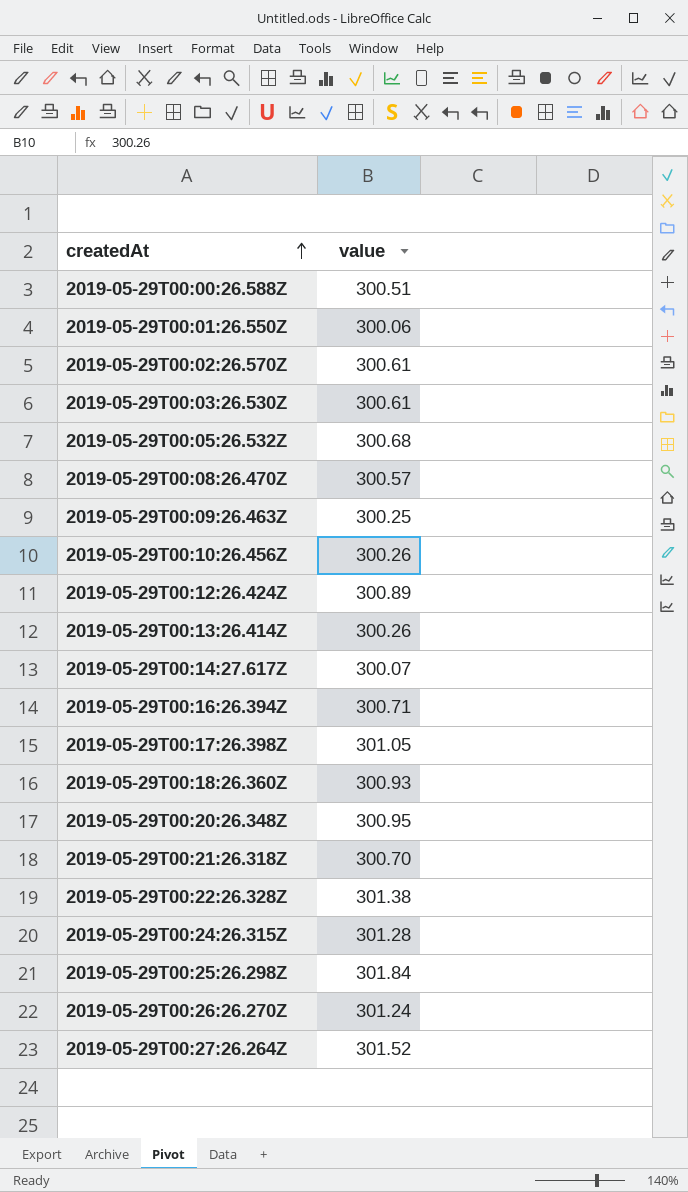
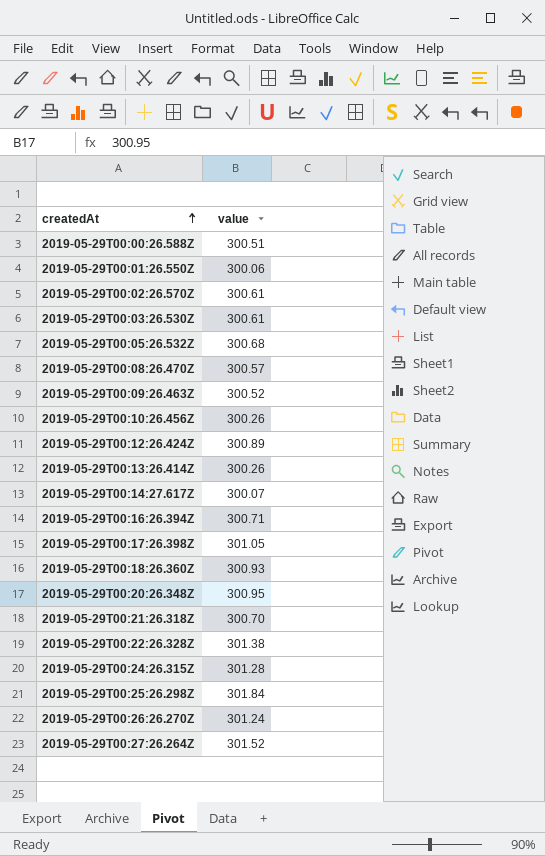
2019-05-29T00:09:26.463Z | value: 300.25 -> 300.52

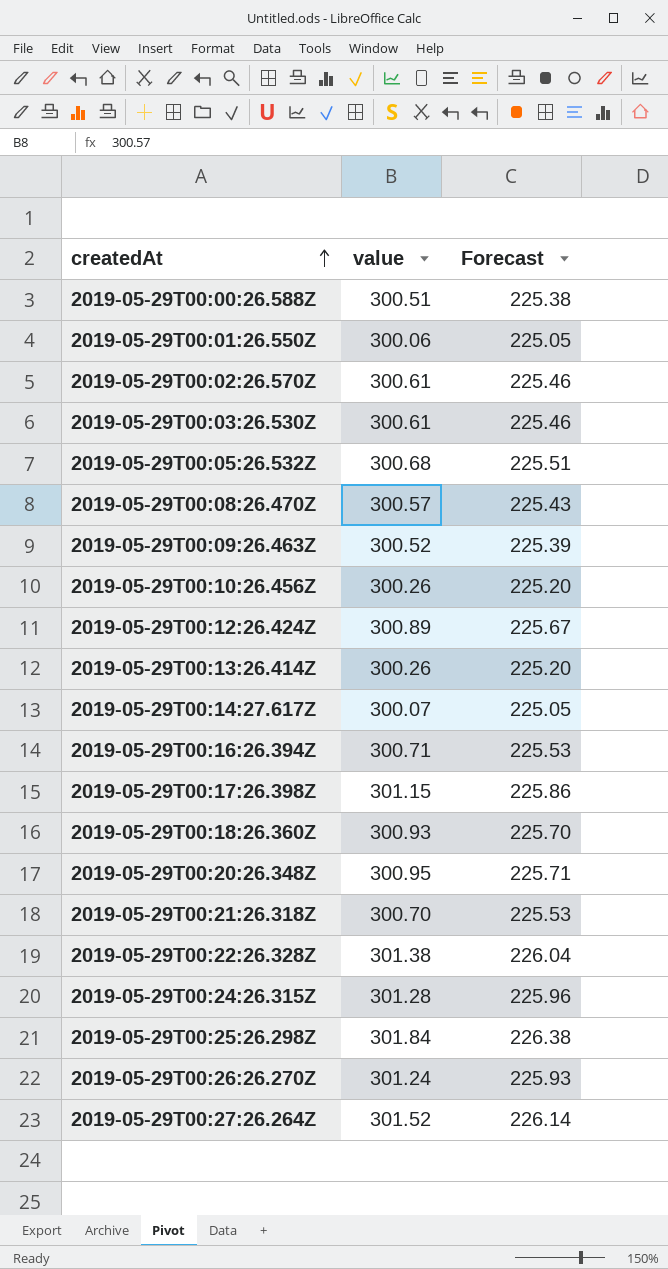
column Forecast | formula: none -> [value] * 0.75
2019-05-29T00:17:26.398Z | value: 301.05 -> 301.15

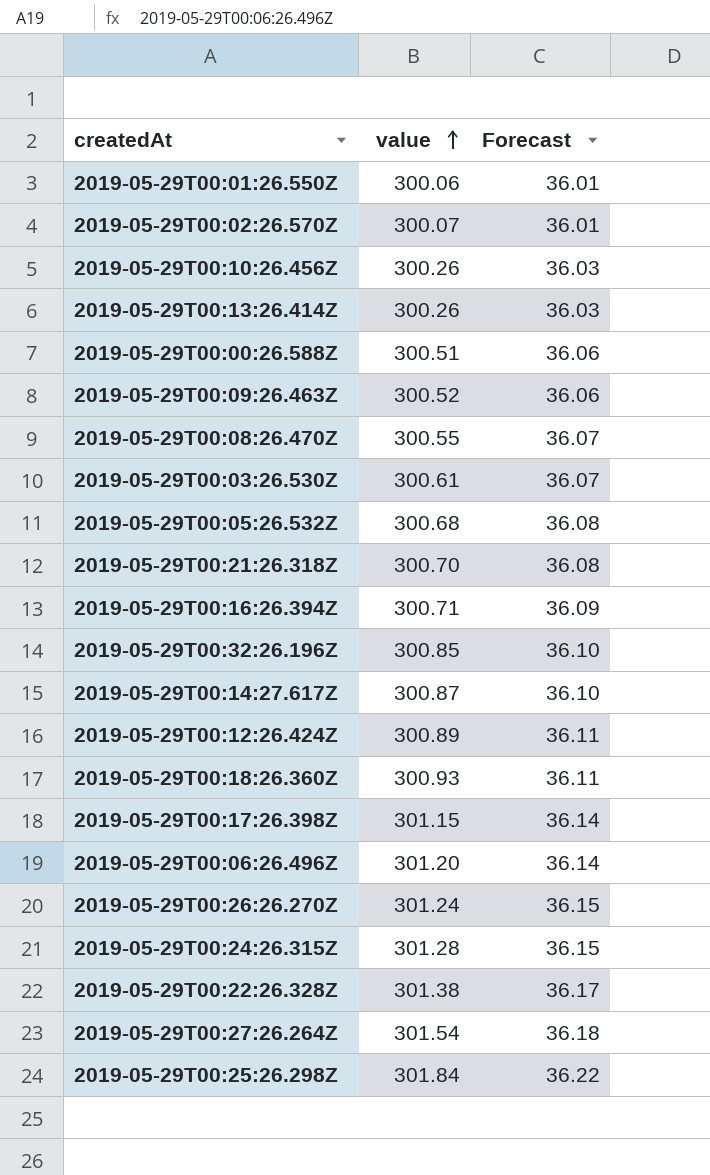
row order: createdAt ascending -> value ascending
column Forecast | formula: [value] * 0.75 -> [value] * 0.12
row 2019-05-29T00:20:26.348Z: 300.95 | 225.71 -> none
2019-05-29T00:02:26.570Z | value: 300.61 -> 300.07
2019-05-29T00:08:26.470Z | value: 300.57 -> 300.55
row 2019-05-29T00:32:26.196Z: none -> 300.85 | 36.10
2019-05-29T00:14:27.617Z | value: 300.07 -> 300.87
row 2019-05-29T00:06:26.496Z: none -> 301.20 | 36.14
2019-05-29T00:27:26.264Z | value: 301.52 -> 301.54

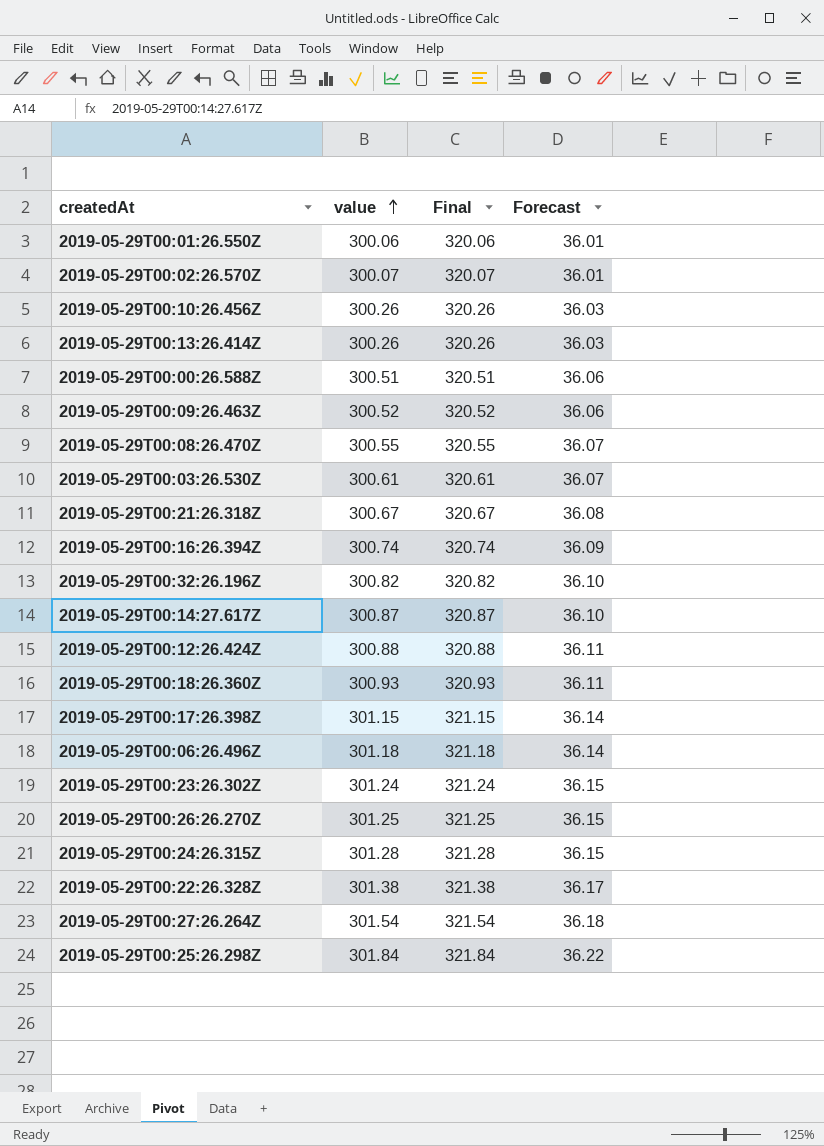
column Final | formula: none -> [value] + 20
row 2019-05-29T00:05:26.532Z: 300.68 | 36.08 -> none
2019-05-29T00:21:26.318Z | value: 300.70 -> 300.67
2019-05-29T00:16:26.394Z | value: 300.71 -> 300.74
2019-05-29T00:32:26.196Z | value: 300.85 -> 300.82
2019-05-29T00:12:26.424Z | value: 300.89 -> 300.88
2019-05-29T00:06:26.496Z | value: 301.20 -> 301.18
row 2019-05-29T00:23:26.302Z: none -> 301.24 | 321.24 | 36.15
2019-05-29T00:26:26.270Z | value: 301.24 -> 301.25

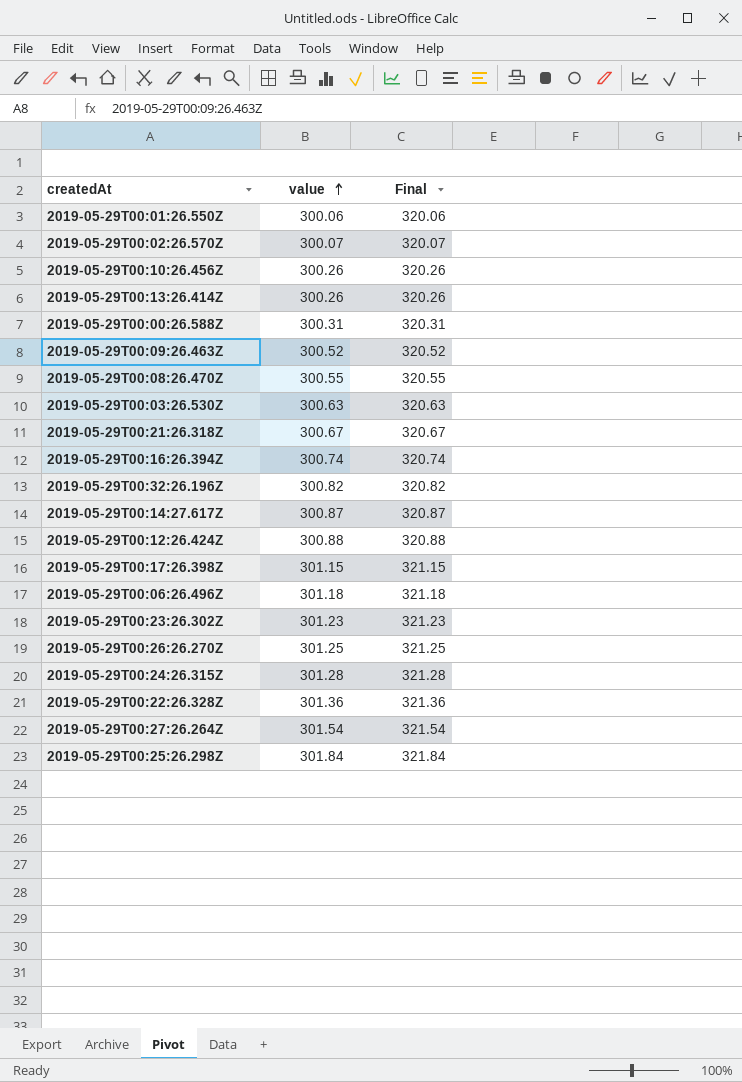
column Forecast | formula: [value] * 0.12 -> none
row 2019-05-29T00:18:26.360Z: 300.93 | 320.93 | 36.11 -> none
2019-05-29T00:00:26.588Z | value: 300.51 -> 300.31
2019-05-29T00:00:26.588Z | Final: 320.51 -> 320.31
2019-05-29T00:03:26.530Z | value: 300.61 -> 300.63
2019-05-29T00:03:26.530Z | Final: 320.61 -> 320.63
2019-05-29T00:23:26.302Z | value: 301.24 -> 301.23
2019-05-29T00:23:26.302Z | Final: 321.24 -> 321.23
2019-05-29T00:22:26.328Z | value: 301.38 -> 301.36
2019-05-29T00:22:26.328Z | Final: 321.38 -> 321.36

